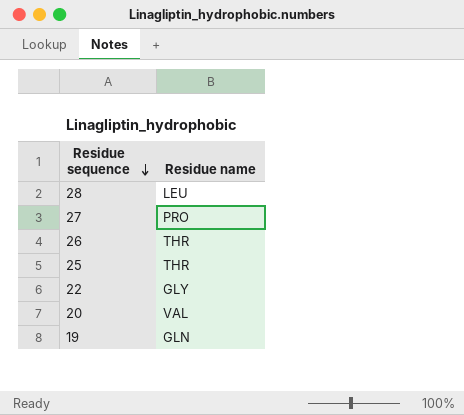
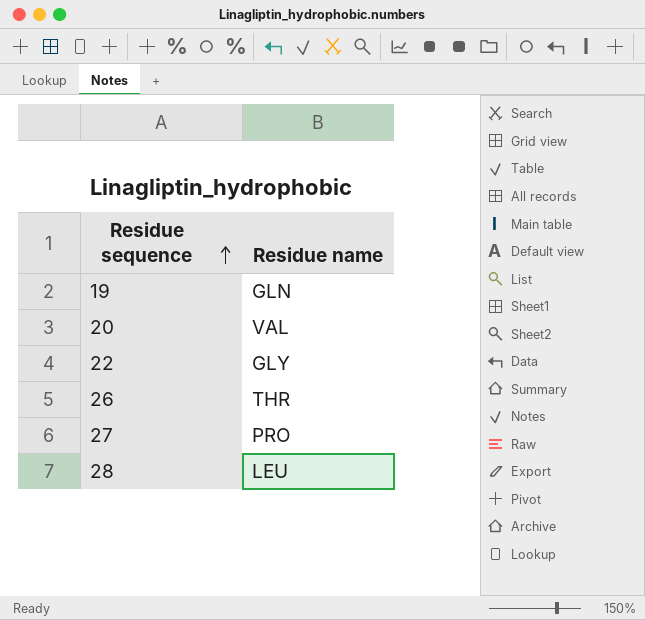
row order: Residue sequence descending -> Residue sequence ascending
row 25: THR -> none

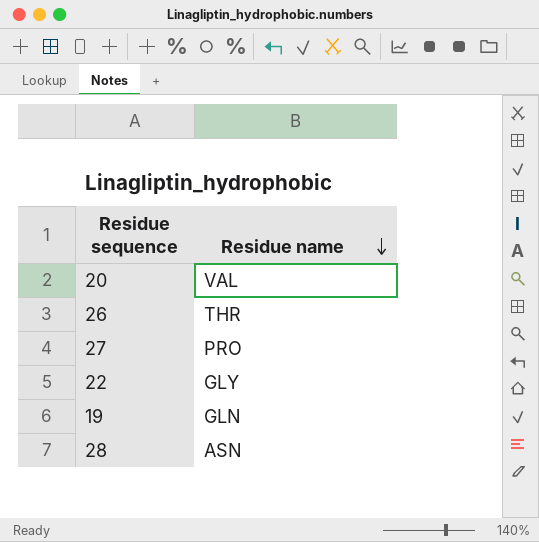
row order: Residue sequence ascending -> Residue name descending
28 | Residue name: LEU -> ASN

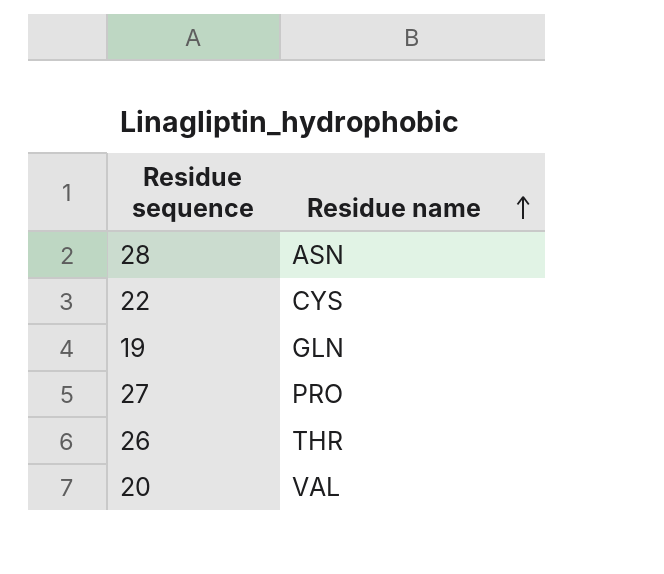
row order: Residue name descending -> Residue name ascending
22 | Residue name: GLY -> CYS

